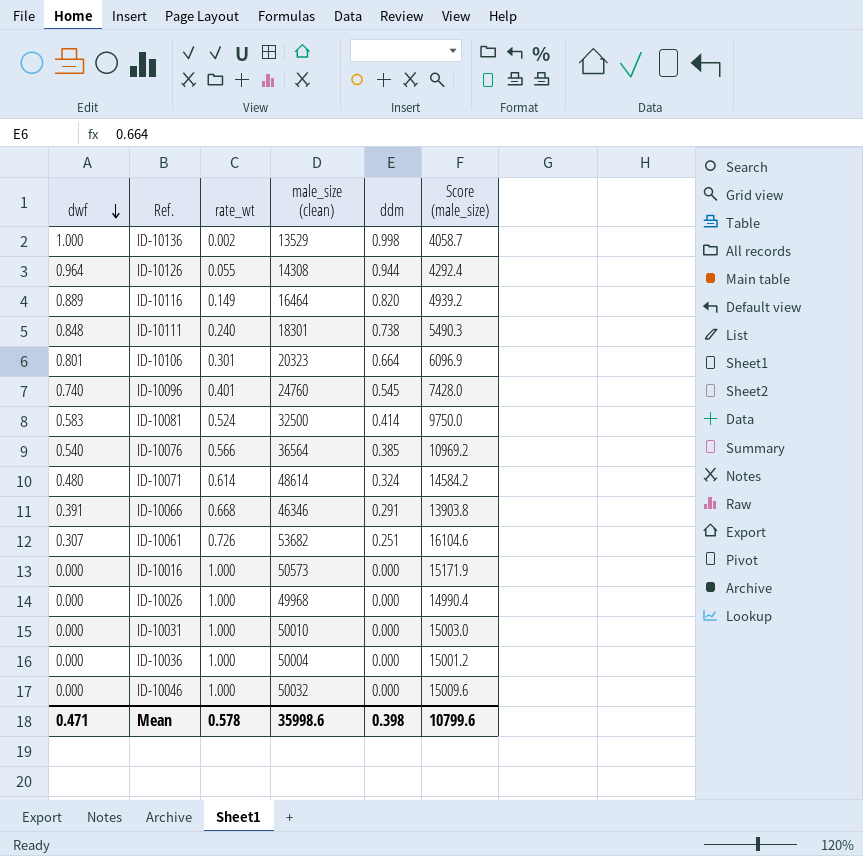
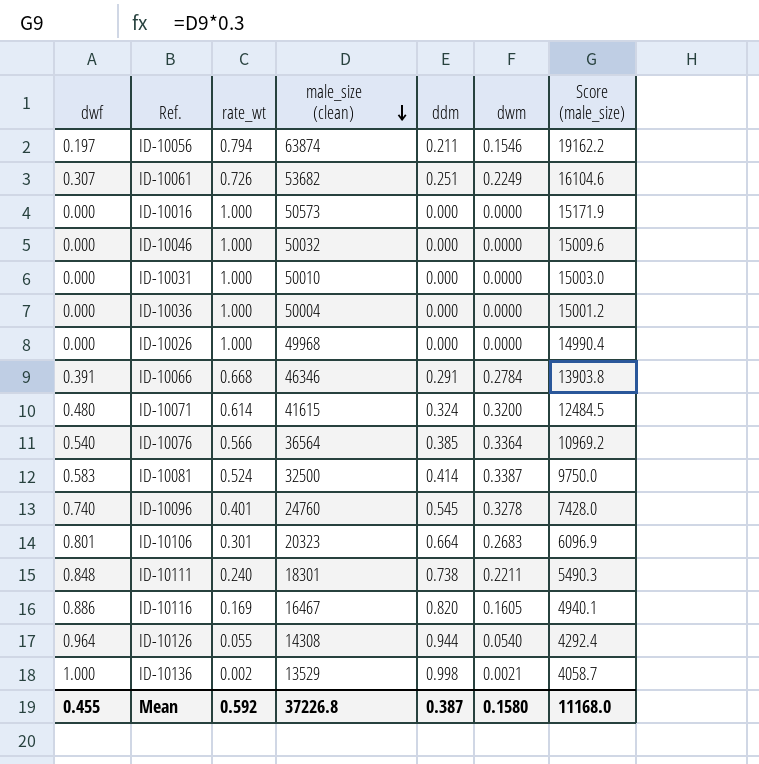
row order: dwf descending -> male_size (clean) descending
column dwm | position: none -> 6
row ID-10056: none -> 0.197 | 0.794 | 63874 | 0.211 | 0.1546 | 19162.2
ID-10071 | male_size (clean): 48614 -> 41615
ID-10071 | Score (male_size): 14584.2 -> 12484.5
ID-10116 | dwf: 0.889 -> 0.886
ID-10116 | rate_wt: 0.149 -> 0.169
ID-10116 | male_size (clean): 16464 -> 16467
ID-10116 | Score (male_size): 4939.2 -> 4940.1
Mean | dwf: 0.471 -> 0.455
Mean | rate_wt: 0.578 -> 0.592
Mean | male_size (clean): 35998.6 -> 37226.8
Mean | ddm: 0.398 -> 0.387
Mean | Score (male_size): 10799.6 -> 11168.0

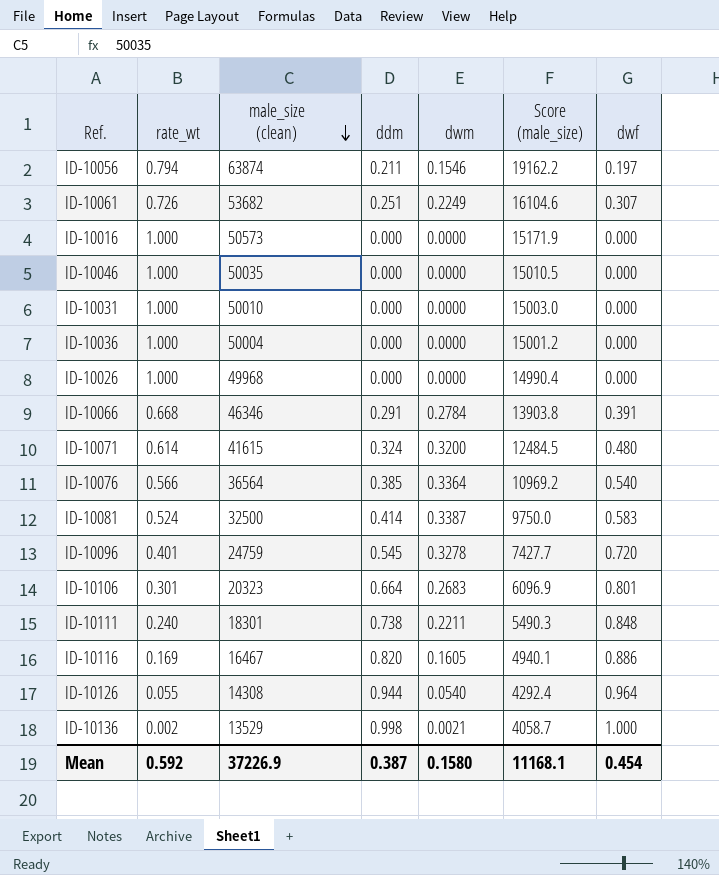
column dwf | position: 1 -> 7
ID-10046 | male_size (clean): 50032 -> 50035
ID-10046 | Score (male_size): 15009.6 -> 15010.5
ID-10096 | male_size (clean): 24760 -> 24759
ID-10096 | Score (male_size): 7428.0 -> 7427.7
ID-10096 | dwf: 0.740 -> 0.720
Mean | male_size (clean): 37226.8 -> 37226.9
Mean | Score (male_size): 11168.0 -> 11168.1
Mean | dwf: 0.455 -> 0.454

